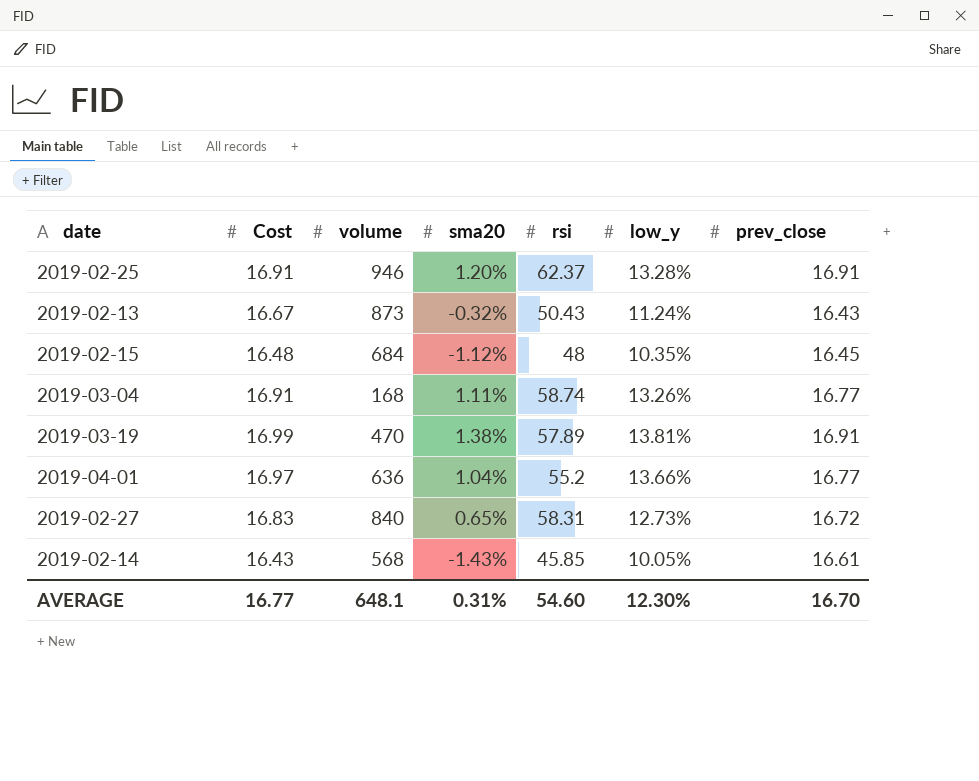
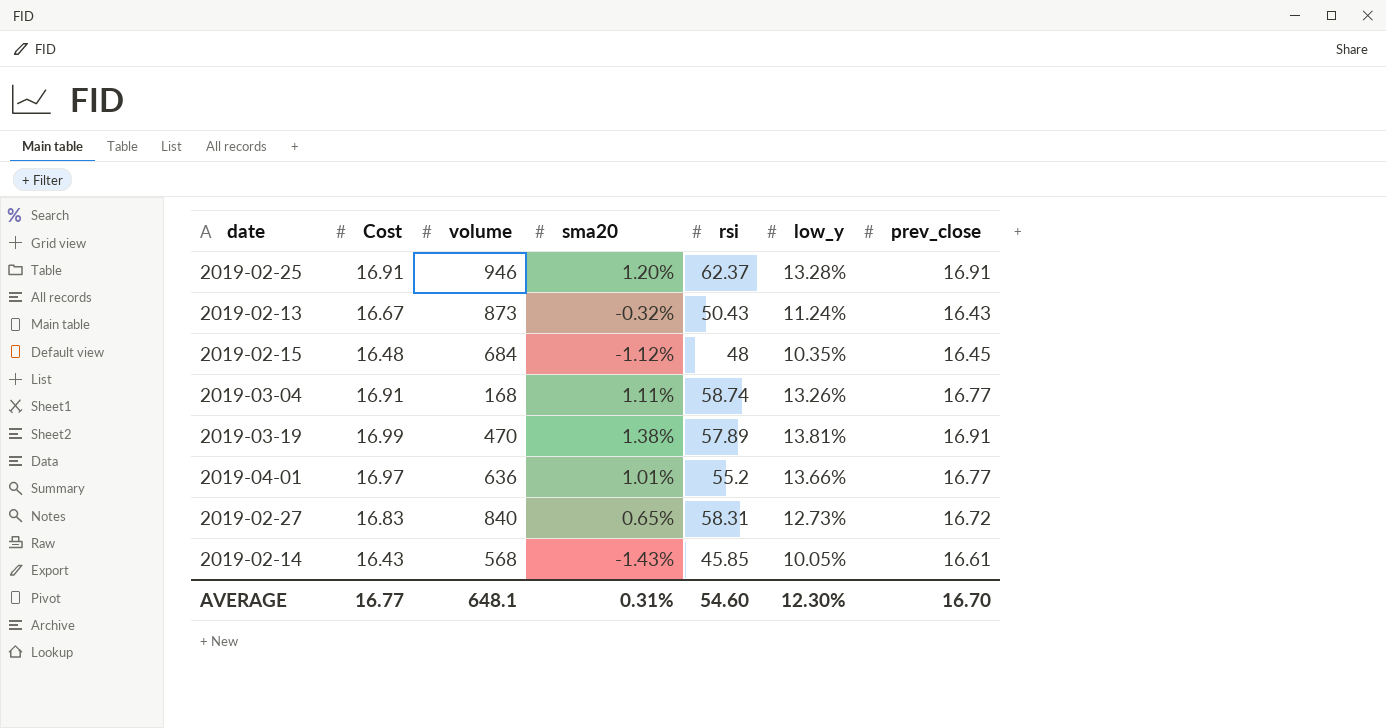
2019-04-01 | sma20: 1.04% -> 1.01%

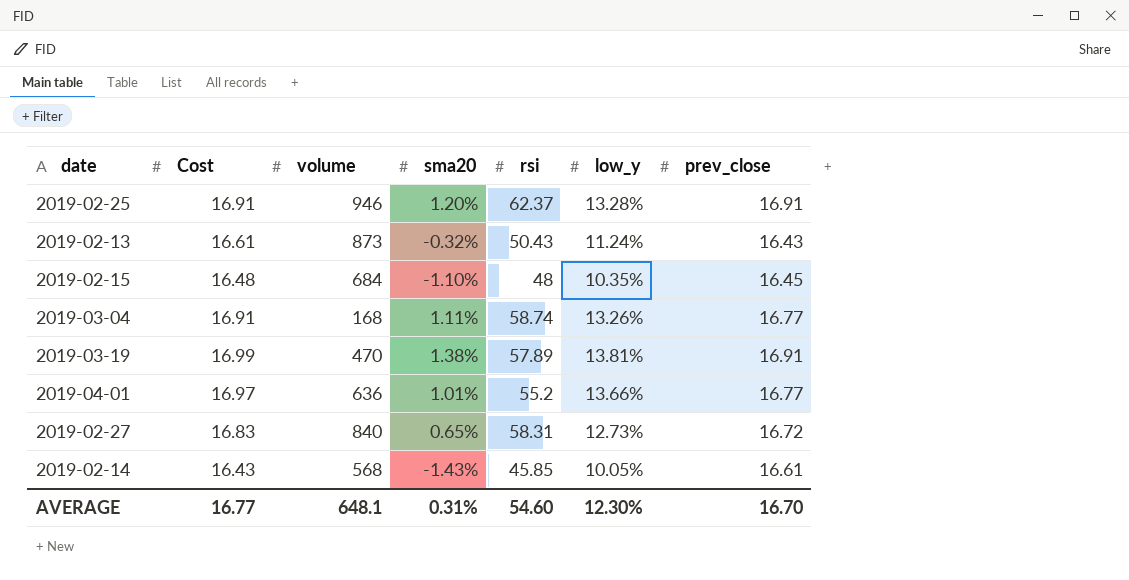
2019-02-13 | Cost: 16.67 -> 16.61
2019-02-15 | sma20: -1.12% -> -1.10%

